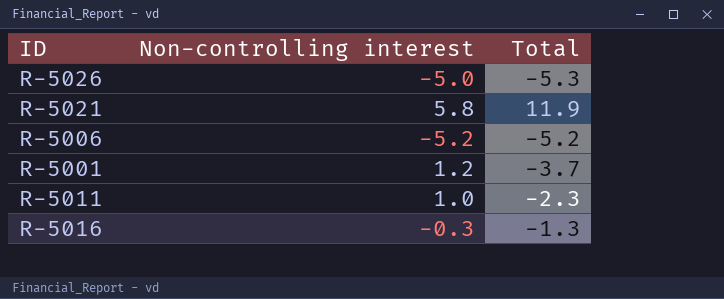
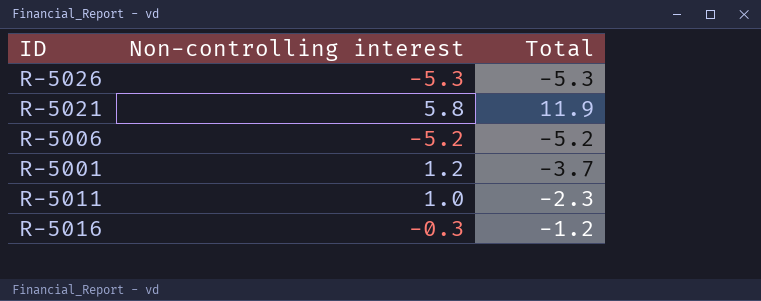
R-5026 | Non-controlling interest: -5.0 -> -5.3
R-5016 | Total: -1.3 -> -1.2

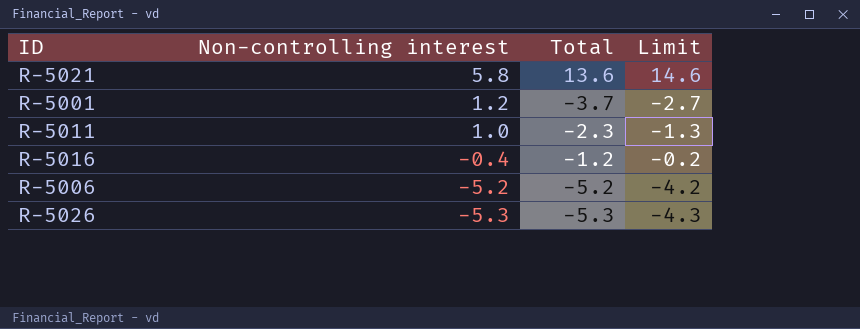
row order: none -> Non-controlling interest descending
column Limit | formula: none -> [Total] + 1
R-5021 | Total: 11.9 -> 13.6
R-5016 | Non-controlling interest: -0.3 -> -0.4

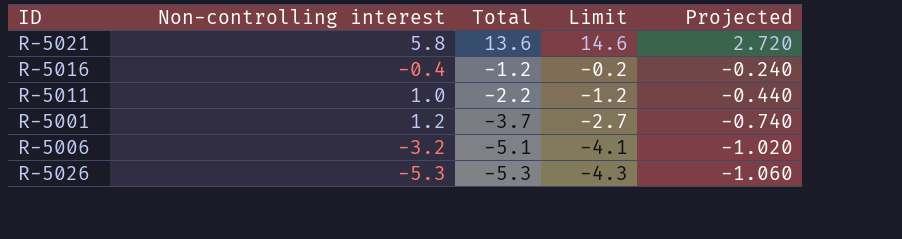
row order: Non-controlling interest descending -> Total descending
column Projected | formula: none -> [Total] * 0.2
R-5011 | Total: -2.3 -> -2.2
R-5011 | Limit: -1.3 -> -1.2
R-5006 | Non-controlling interest: -5.2 -> -3.2
R-5006 | Total: -5.2 -> -5.1
R-5006 | Limit: -4.2 -> -4.1

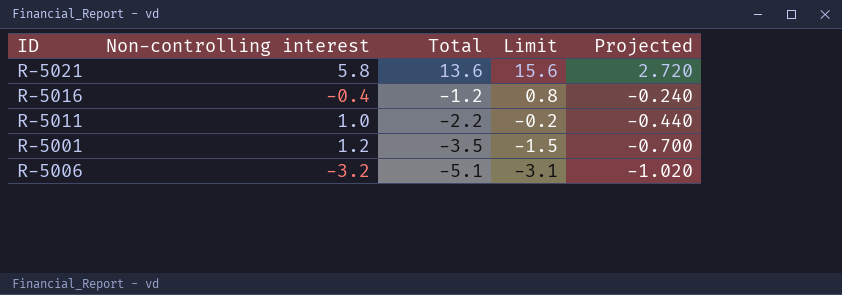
column Limit | formula: [Total] + 1 -> [Total] + 2
row R-5026: -5.3 | -5.3 | -4.3 | -1.060 -> none
R-5001 | Total: -3.7 -> -3.5
R-5001 | Projected: -0.740 -> -0.700

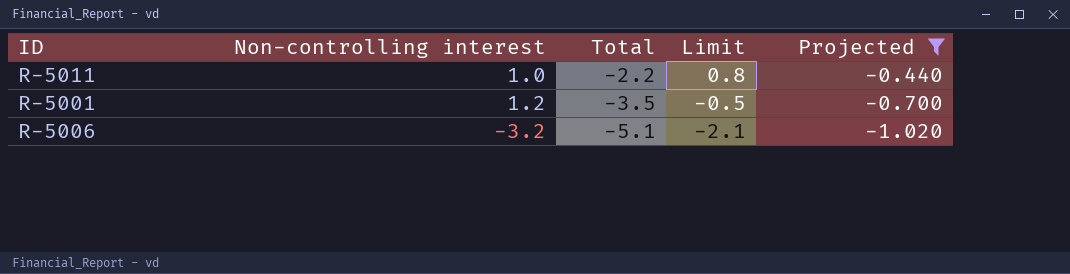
filter: none -> Projected <= -0.440
column Limit | formula: [Total] + 2 -> [Total] + 3

